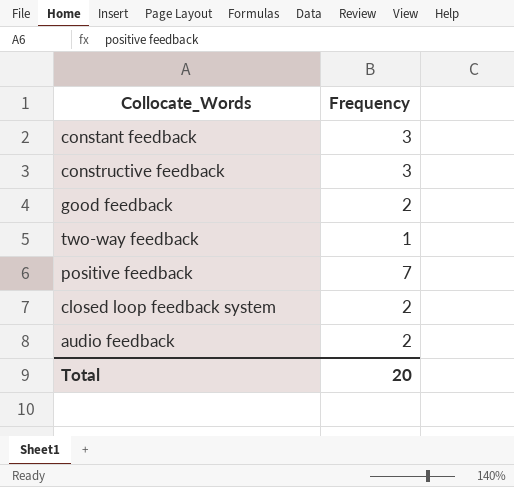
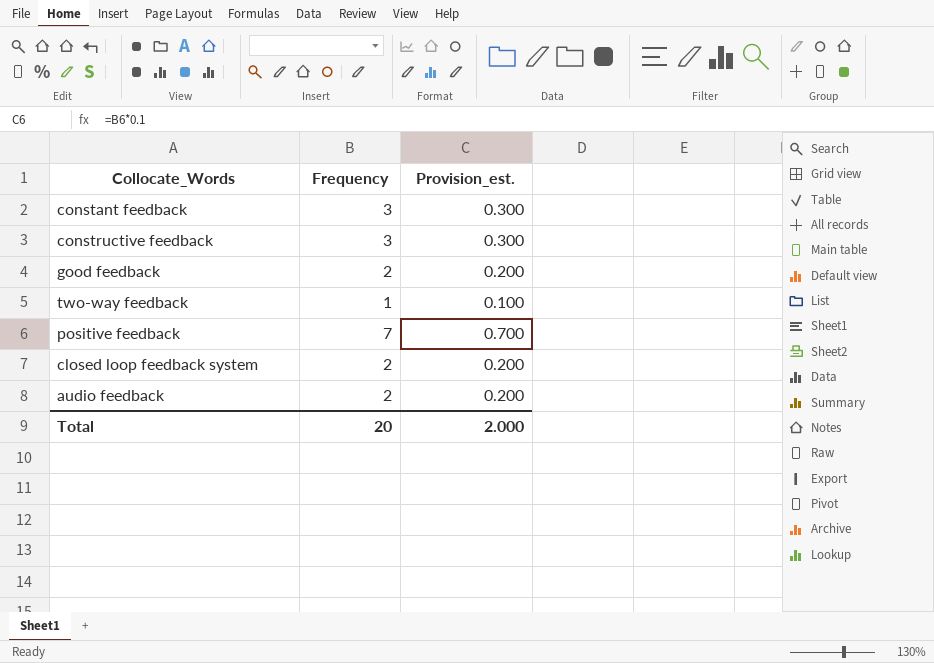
column Provision_est. | formula: none -> [Frequency] * 0.1

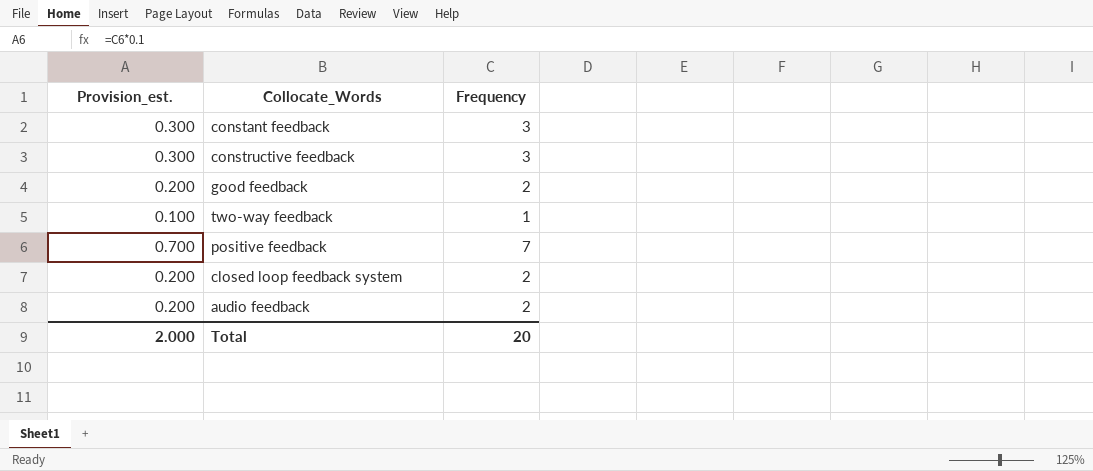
column Provision_est. | position: 3 -> 1

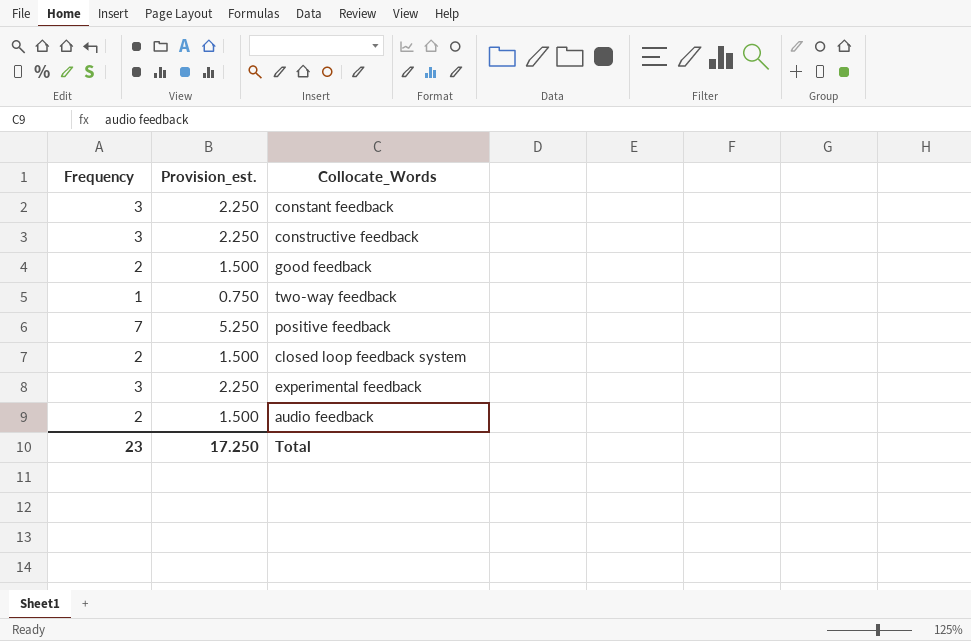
column Frequency | position: 3 -> 1
column Provision_est. | formula: [Frequency] * 0.1 -> [Frequency] * 0.75
row experimental feedback: none -> 3 | 2.250
Total | Frequency: 20 -> 23
Total | Provision_est.: 2.000 -> 17.250

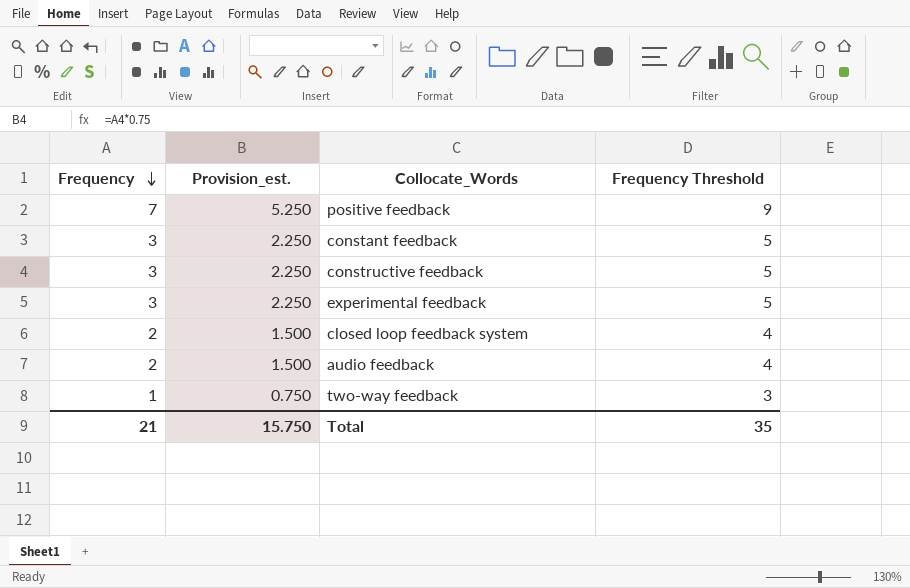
row order: none -> Frequency descending
column Frequency Threshold | formula: none -> [Frequency] + 2
row good feedback: 2 | 1.500 -> none
Total | Frequency: 23 -> 21
Total | Provision_est.: 17.250 -> 15.750

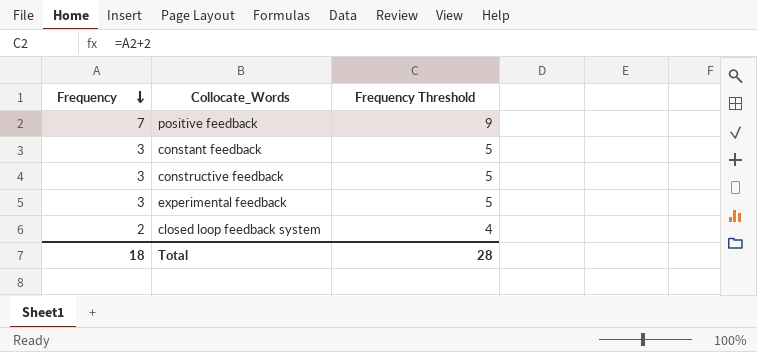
column Provision_est. | formula: [Frequency] * 0.75 -> none
row audio feedback: 2 | 1.500 | 4 -> none
row two-way feedback: 1 | 0.750 | 3 -> none
Total | Frequency: 21 -> 18
Total | Frequency Threshold: 35 -> 28

